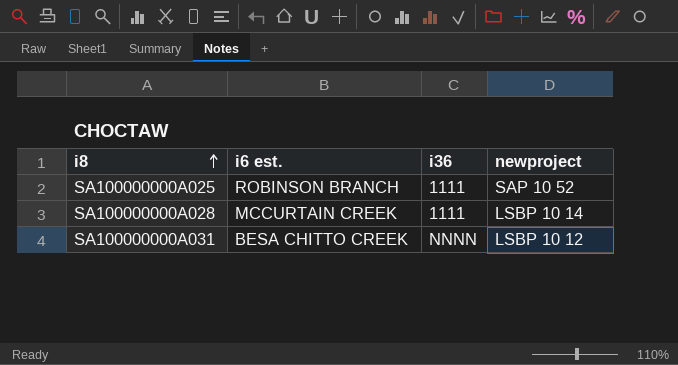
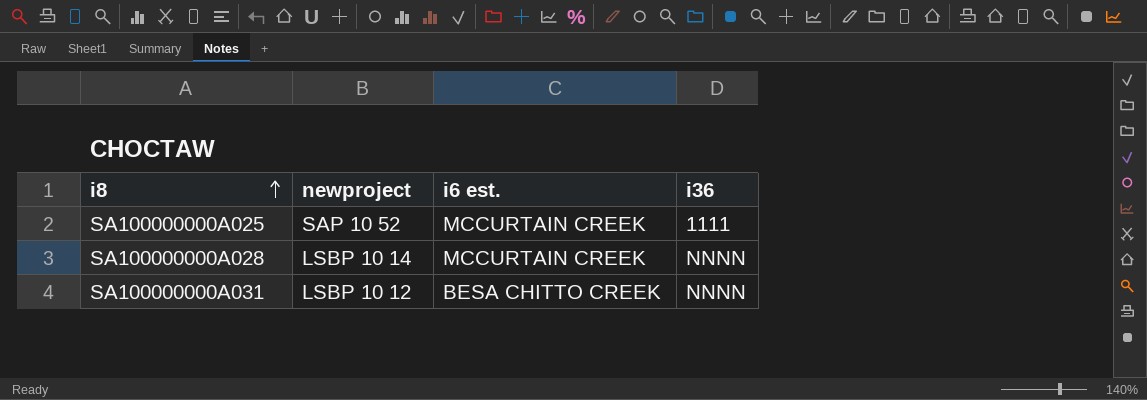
column newproject | position: 4 -> 2
SA100000000A025 | i6 est.: ROBINSON BRANCH -> MCCURTAIN CREEK
SA100000000A028 | i36: 1111 -> NNNN

